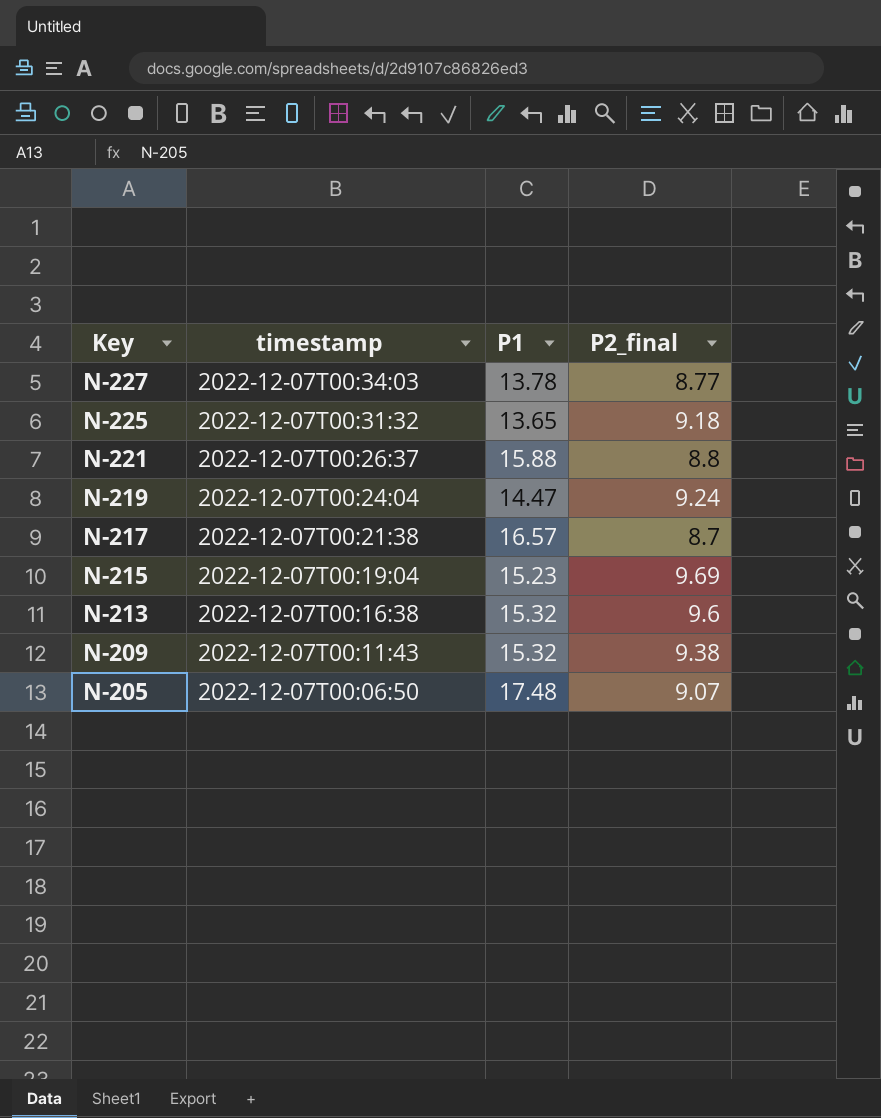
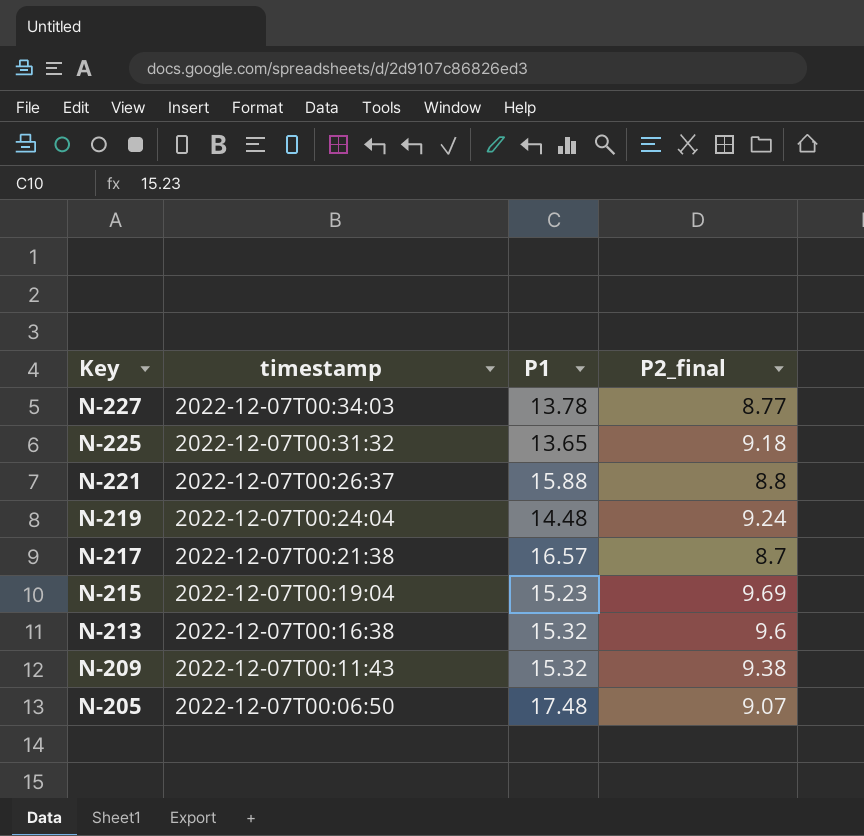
N-219 | P1: 14.47 -> 14.48

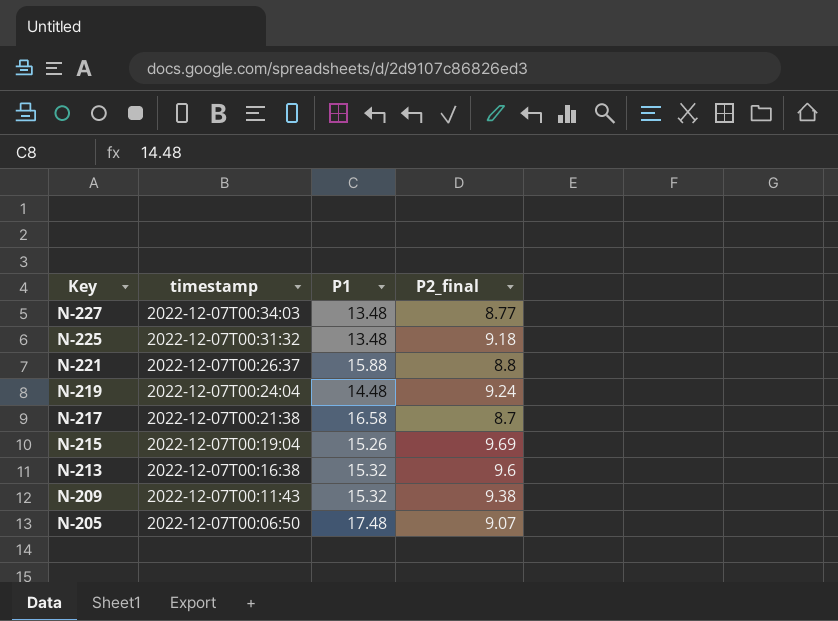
N-227 | P1: 13.78 -> 13.48
N-225 | P1: 13.65 -> 13.48
N-217 | P1: 16.57 -> 16.58
N-215 | P1: 15.23 -> 15.26

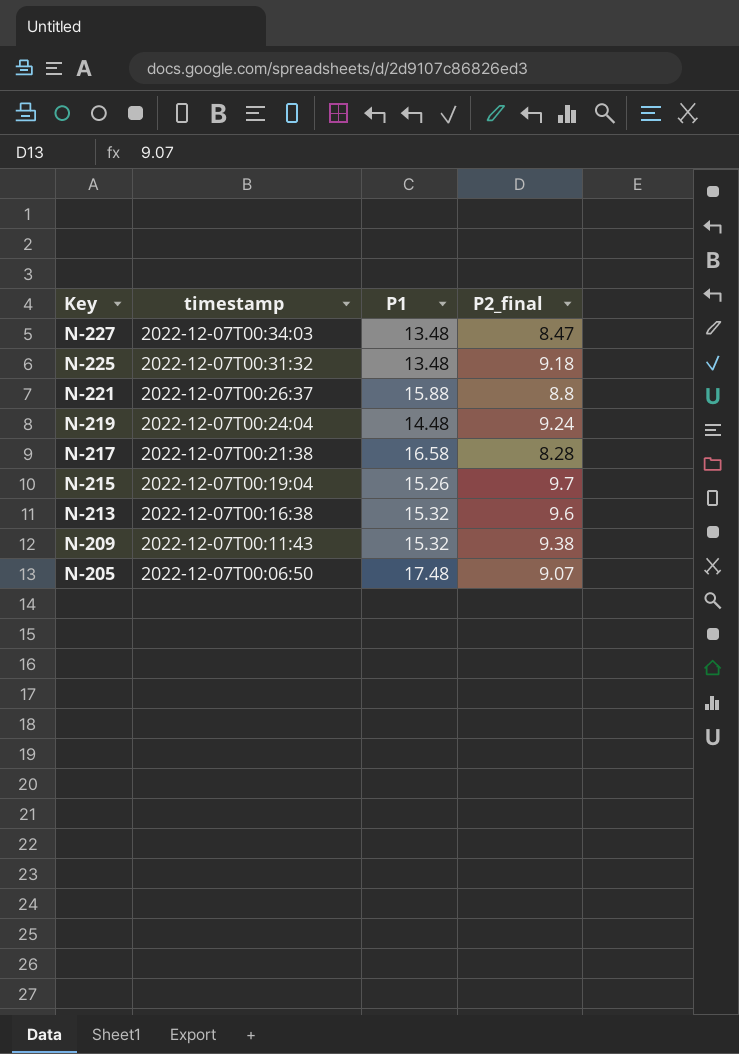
N-227 | P2_final: 8.77 -> 8.47
N-217 | P2_final: 8.7 -> 8.28
N-215 | P2_final: 9.69 -> 9.7

